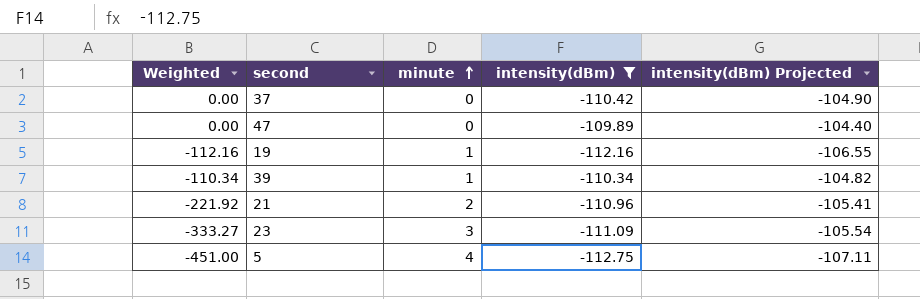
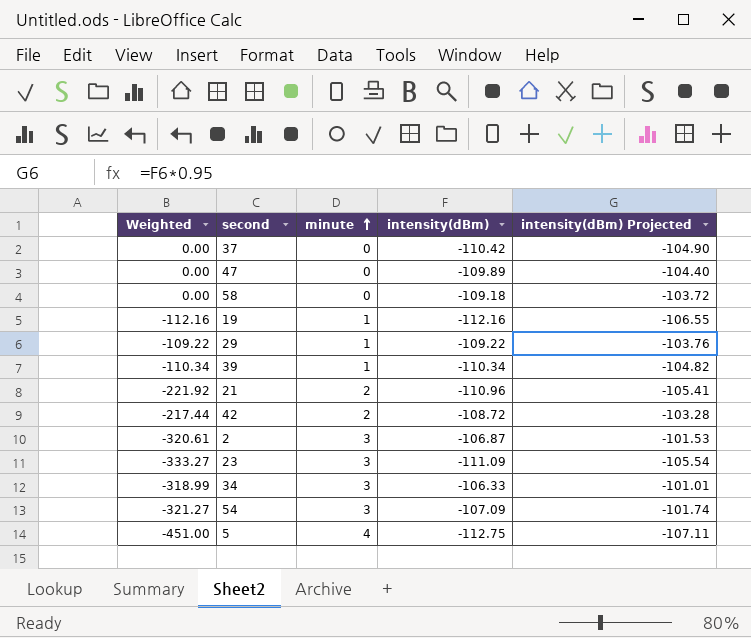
filter: intensity(dBm) <= -109.89 -> none

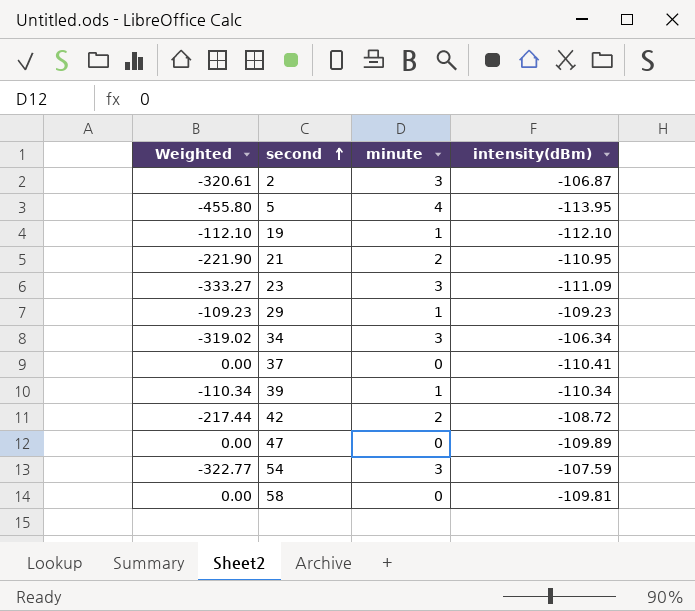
row order: minute ascending -> second ascending
column intensity(dBm) Projected | formula: [intensity(dBm)] * 0.95 -> none
5 | Weighted: -451.00 -> -455.80
5 | intensity(dBm): -112.75 -> -113.95
19 | Weighted: -112.16 -> -112.10
19 | intensity(dBm): -112.16 -> -112.10
21 | Weighted: -221.92 -> -221.90
21 | intensity(dBm): -110.96 -> -110.95
29 | Weighted: -109.22 -> -109.23
29 | intensity(dBm): -109.22 -> -109.23
34 | Weighted: -318.99 -> -319.02
34 | intensity(dBm): -106.33 -> -106.34
37 | intensity(dBm): -110.42 -> -110.41
54 | Weighted: -321.27 -> -322.77
54 | intensity(dBm): -107.09 -> -107.59
58 | intensity(dBm): -109.18 -> -109.81

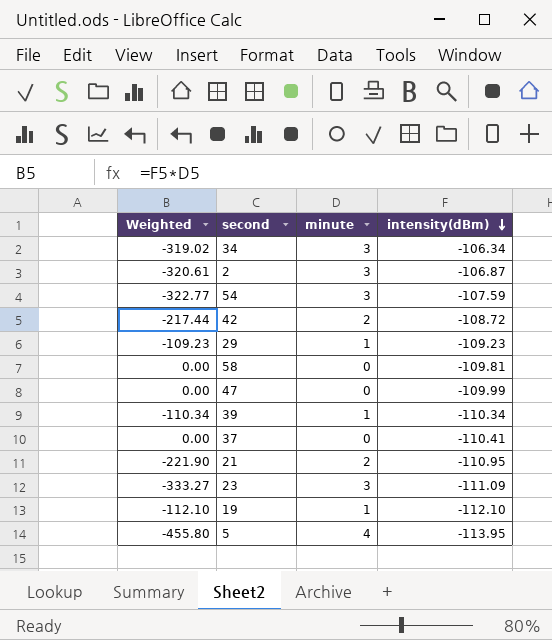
row order: second ascending -> intensity(dBm) descending
47 | intensity(dBm): -109.89 -> -109.99

